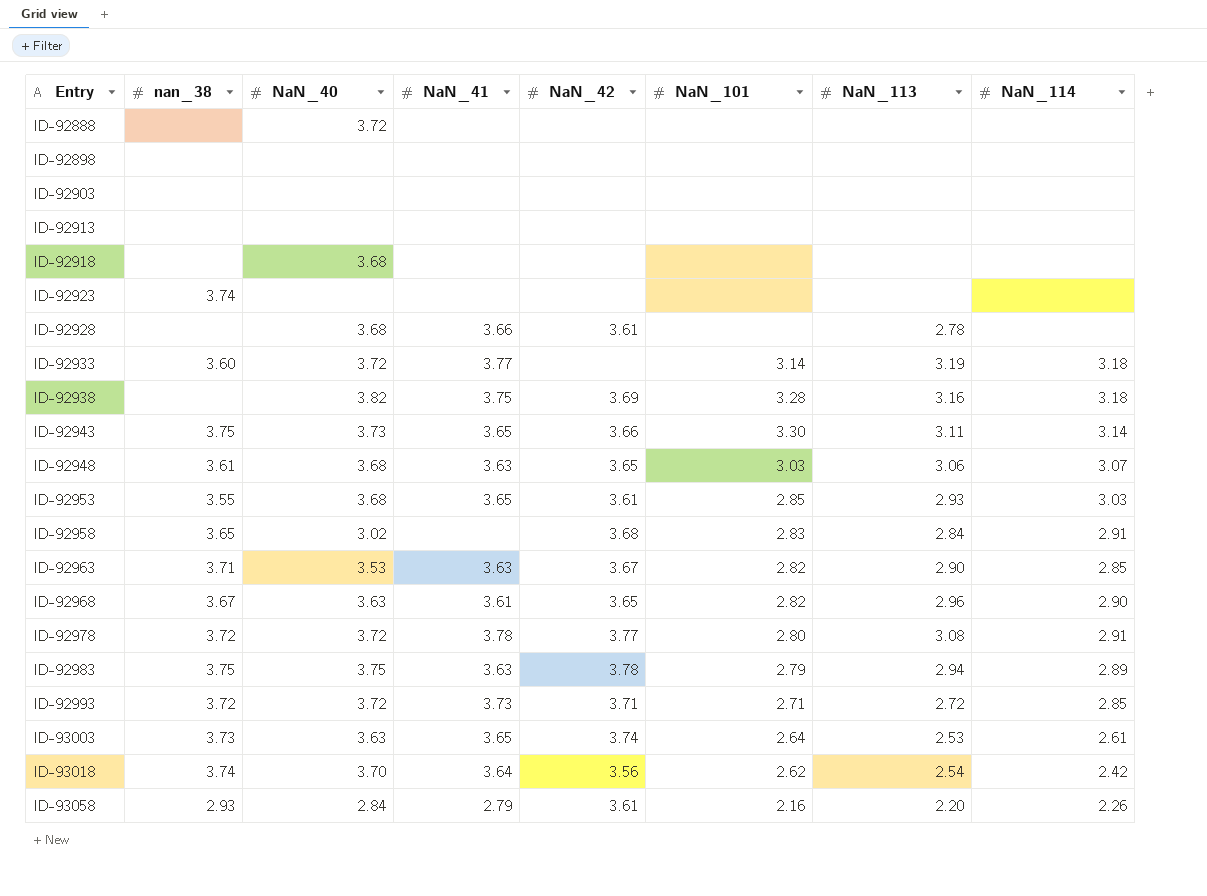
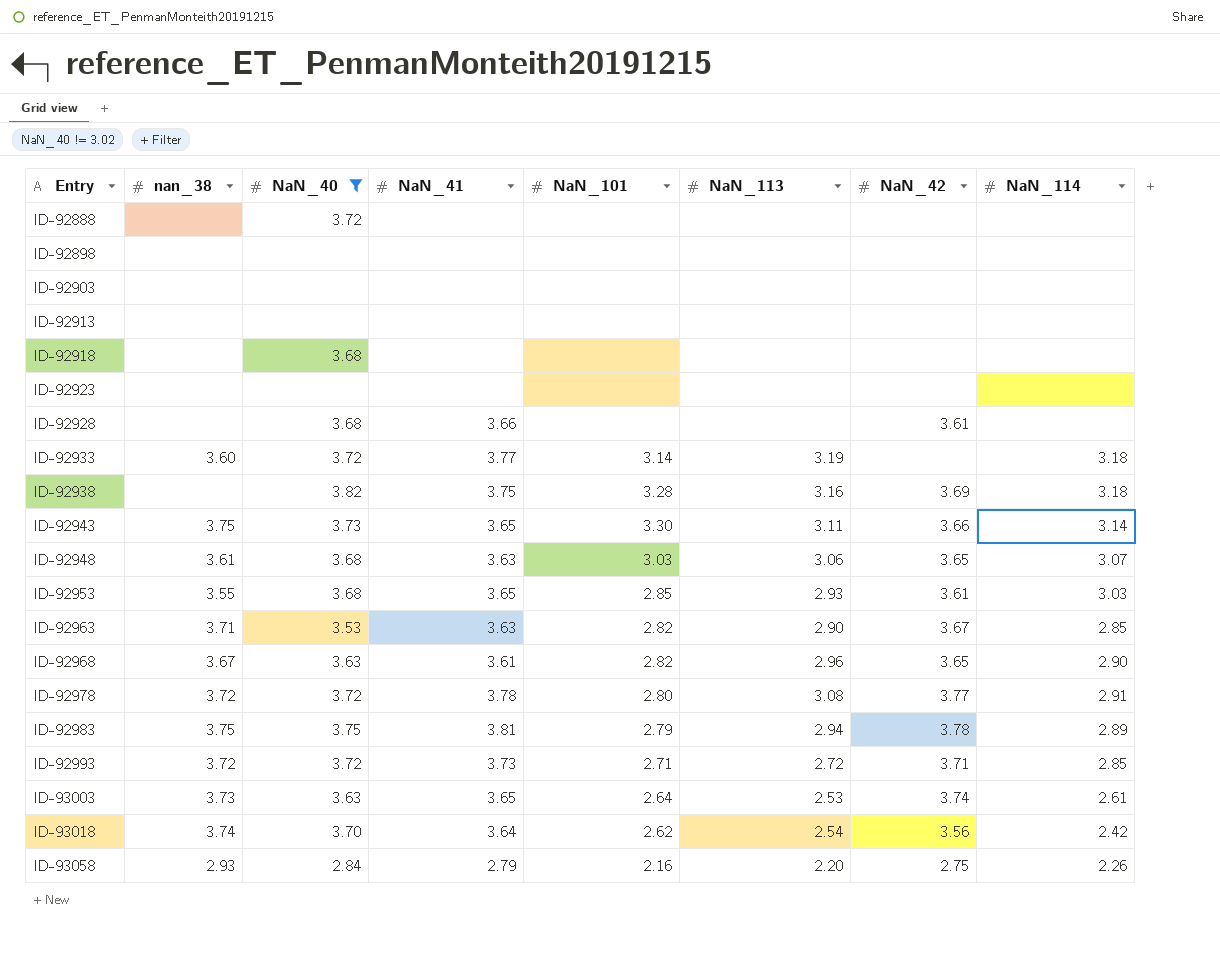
filter: none -> NaN_40 != 3.02
column NaN_42 | position: 5 -> 7
ID-92923 | nan_38: 3.74 -> none
ID-92928 | NaN_113: 2.78 -> none
ID-92983 | NaN_41: 3.63 -> 3.81
ID-93058 | NaN_42: 3.61 -> 2.75

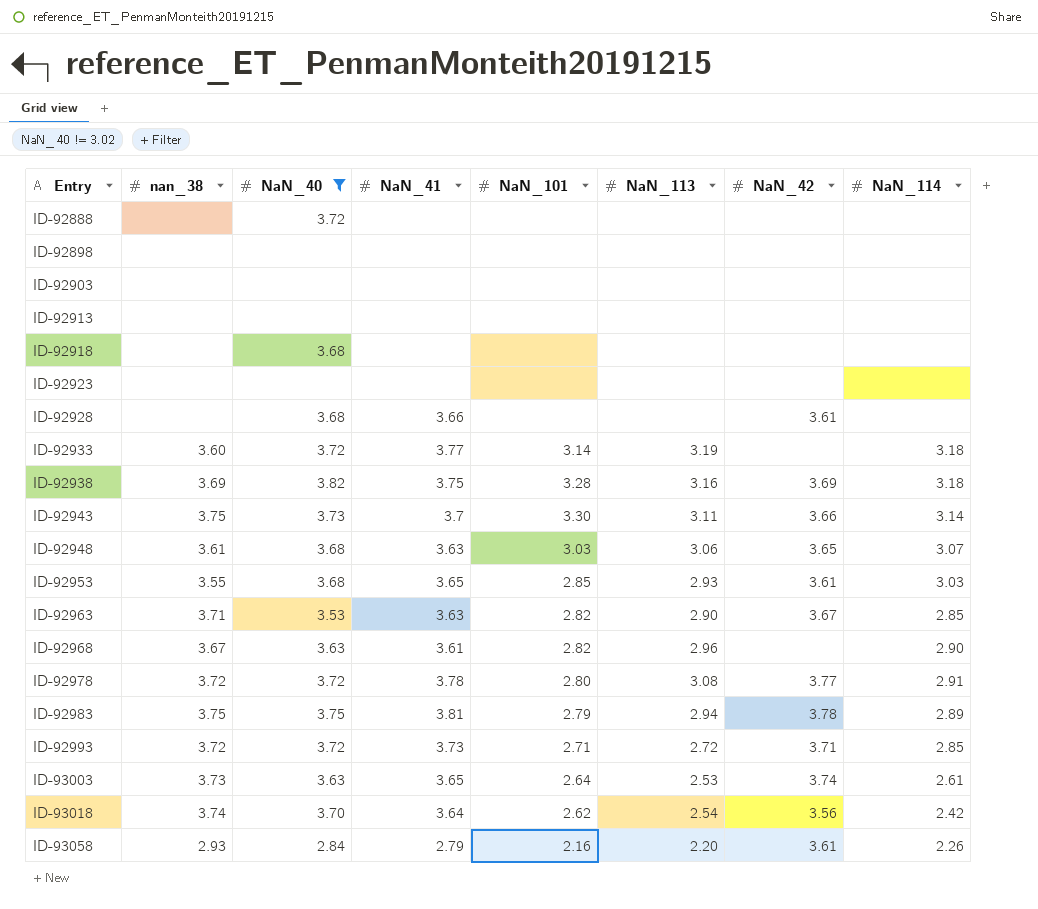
ID-92938 | nan_38: none -> 3.69
ID-92943 | NaN_41: 3.65 -> 3.7
ID-92968 | NaN_42: 3.65 -> none
ID-93058 | NaN_42: 2.75 -> 3.61

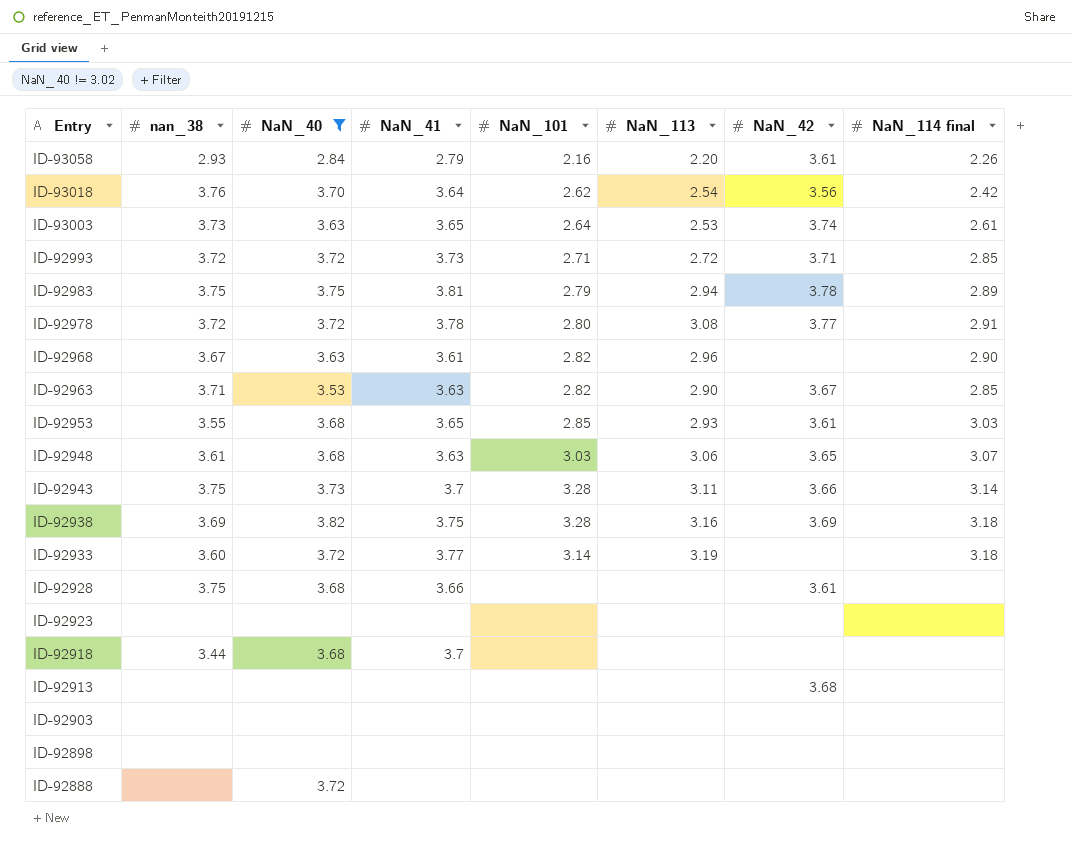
row order: Entry ascending -> Entry descending
column name: NaN_114 -> NaN_114 final
ID-93018 | nan_38: 3.74 -> 3.76
ID-92943 | NaN_101: 3.30 -> 3.28
ID-92928 | nan_38: none -> 3.75
ID-92918 | nan_38: none -> 3.44
ID-92918 | NaN_41: none -> 3.7
ID-92913 | NaN_42: none -> 3.68

